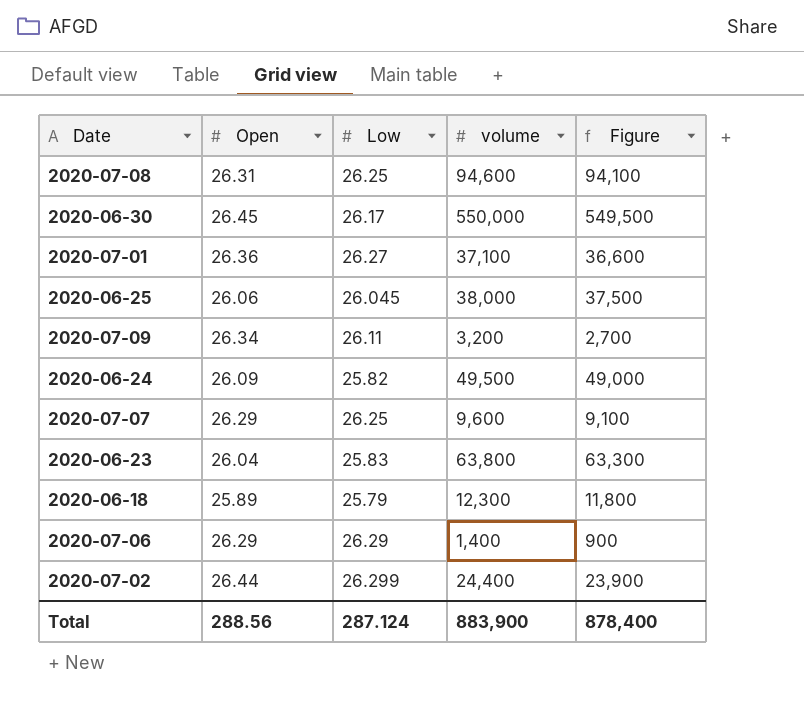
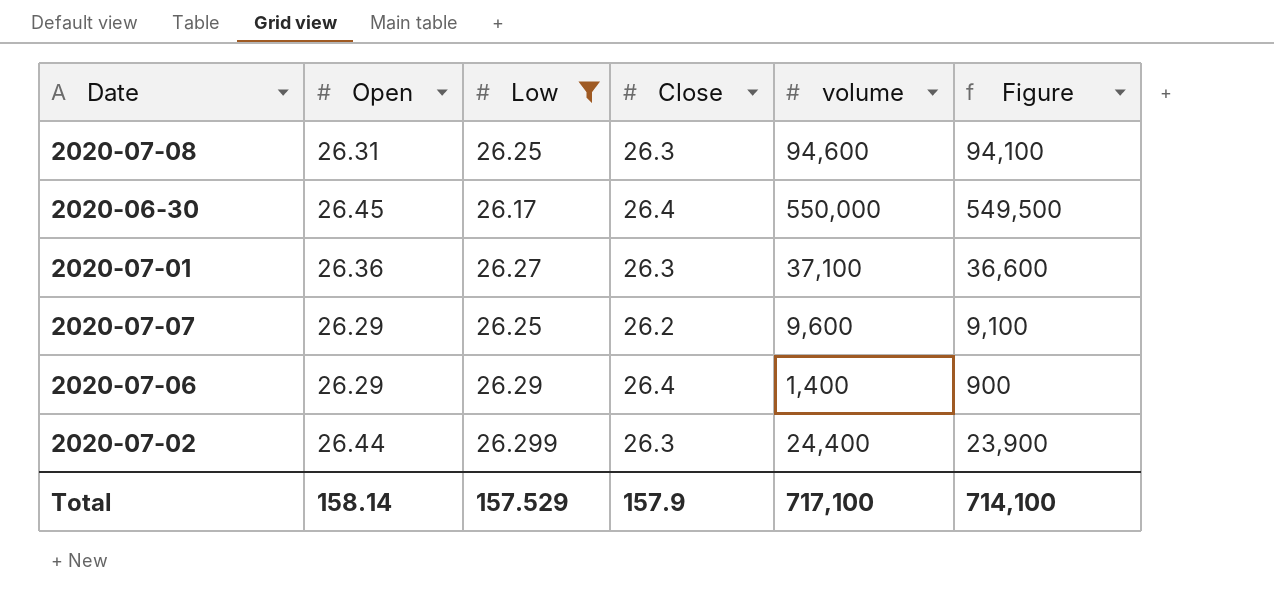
filter: none -> Low >= 26.17
column Close | position: none -> 4
Total | Open: 288.56 -> 158.14
Total | Low: 287.124 -> 157.529
Total | volume: 883,900 -> 717,100
Total | Figure: 878,400 -> 714,100

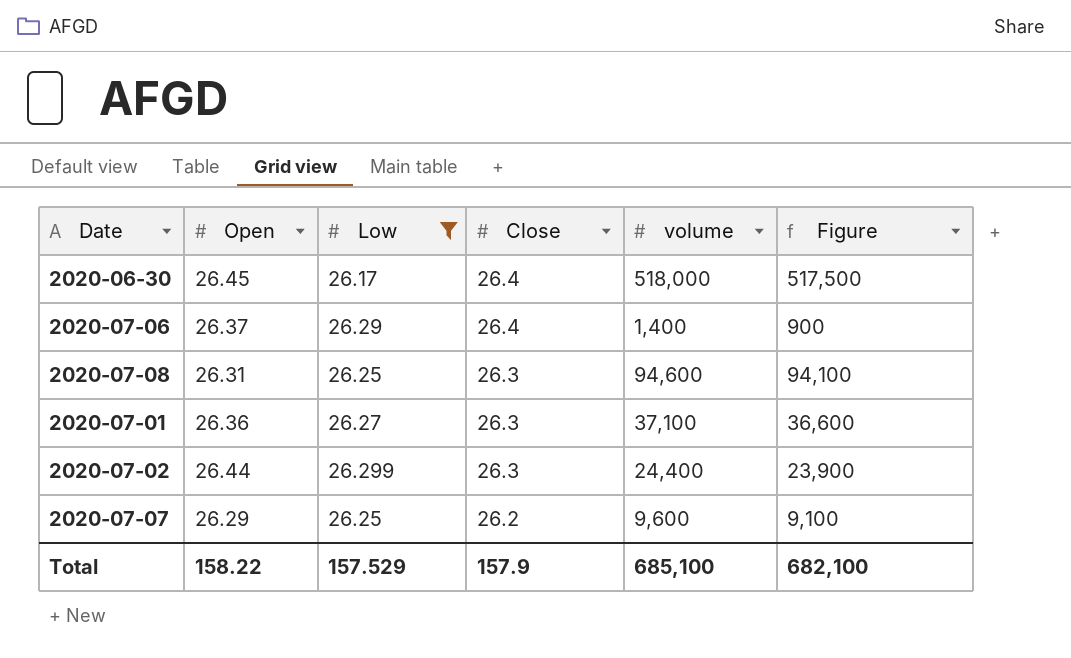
row order: none -> Close descending
2020-06-30 | volume: 550,000 -> 518,000
2020-06-30 | Figure: 549,500 -> 517,500
2020-07-06 | Open: 26.29 -> 26.37
Total | Open: 158.14 -> 158.22
Total | volume: 717,100 -> 685,100
Total | Figure: 714,100 -> 682,100

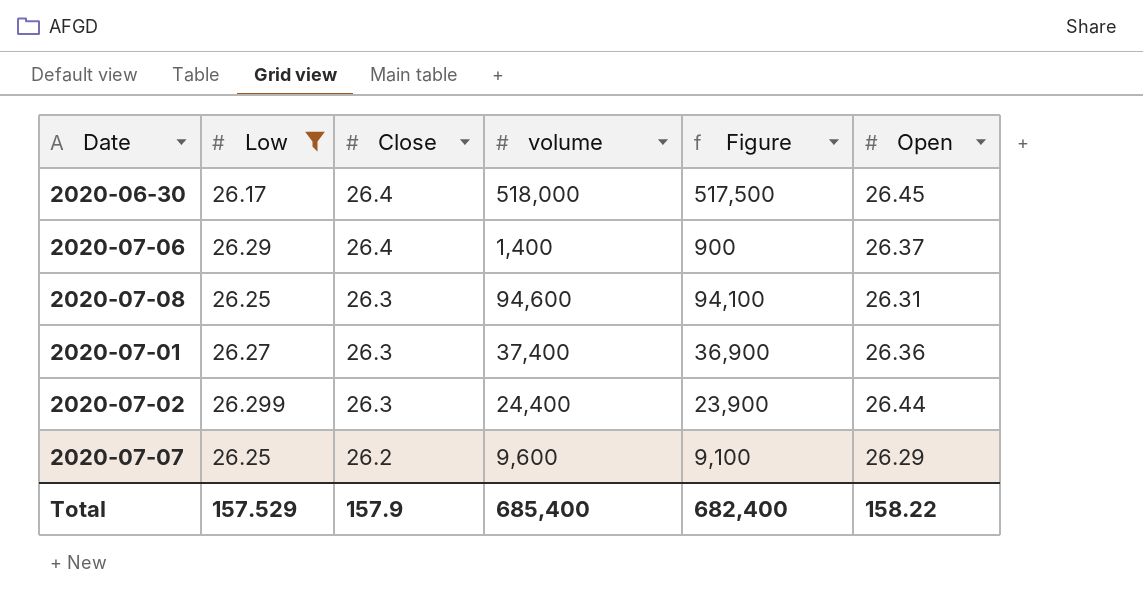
column Open | position: 2 -> 6
2020-07-01 | volume: 37,100 -> 37,400
2020-07-01 | Figure: 36,600 -> 36,900
Total | volume: 685,100 -> 685,400
Total | Figure: 682,100 -> 682,400

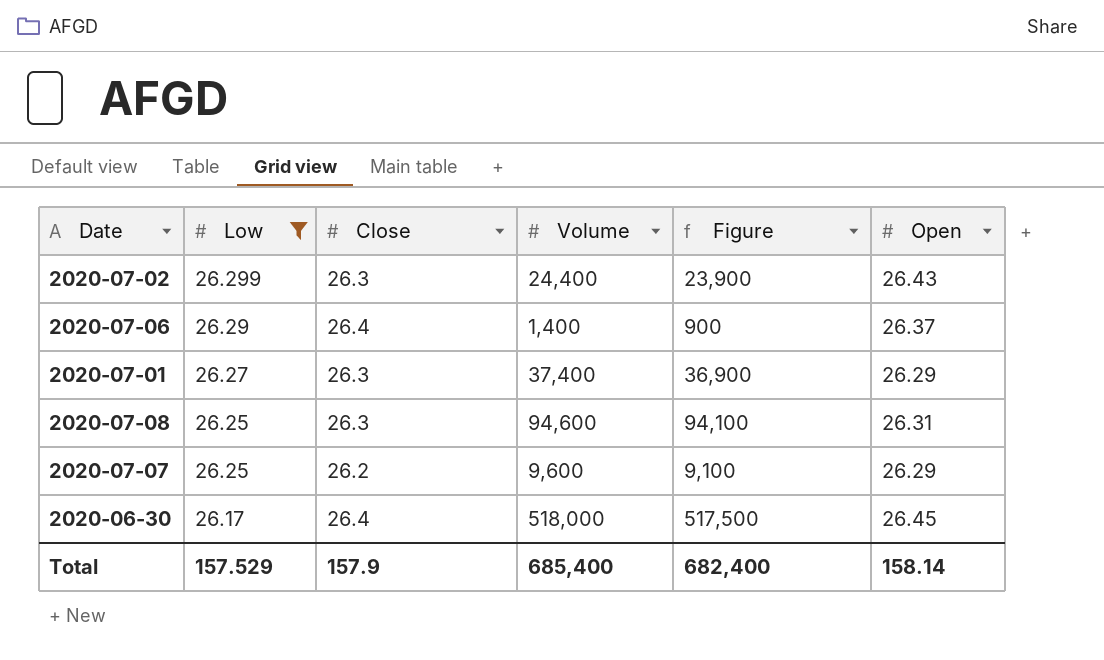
row order: Close descending -> Low descending
column name: volume -> Volume
2020-07-02 | Open: 26.44 -> 26.43
2020-07-01 | Open: 26.36 -> 26.29
Total | Open: 158.22 -> 158.14

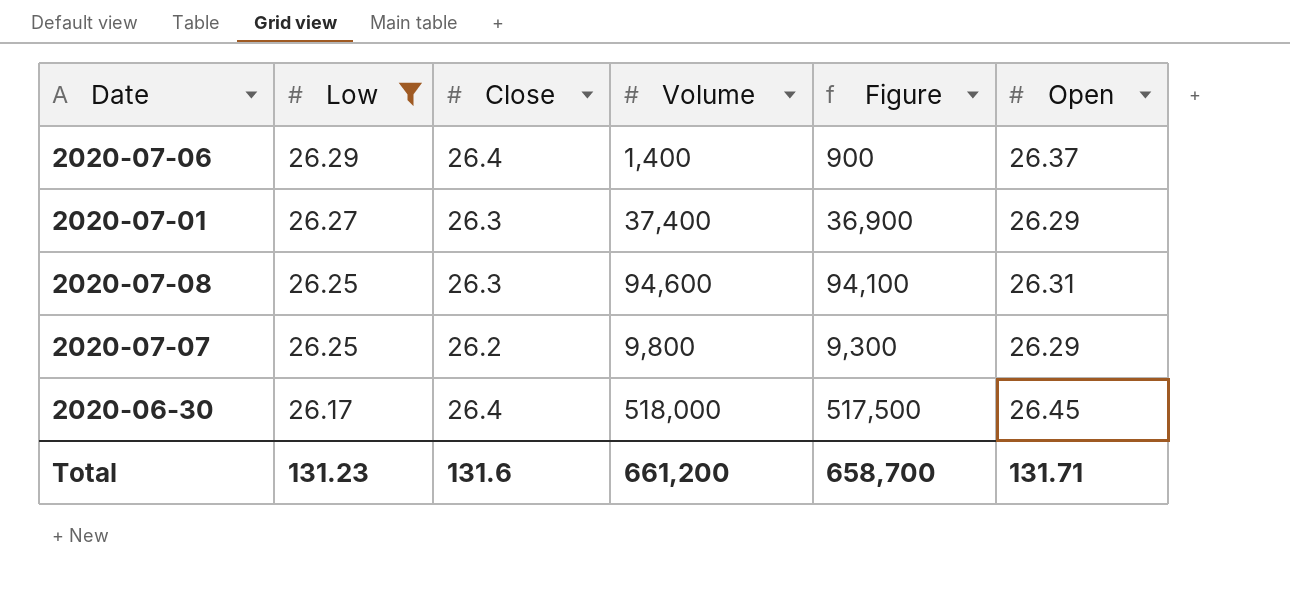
row 2020-07-02: 26.299 | 26.3 | 24,400 | 23,900 | 26.43 -> none
2020-07-07 | Volume: 9,600 -> 9,800
2020-07-07 | Figure: 9,100 -> 9,300
Total | Low: 157.529 -> 131.23
Total | Close: 157.9 -> 131.6
Total | Volume: 685,400 -> 661,200
Total | Figure: 682,400 -> 658,700
Total | Open: 158.14 -> 131.71

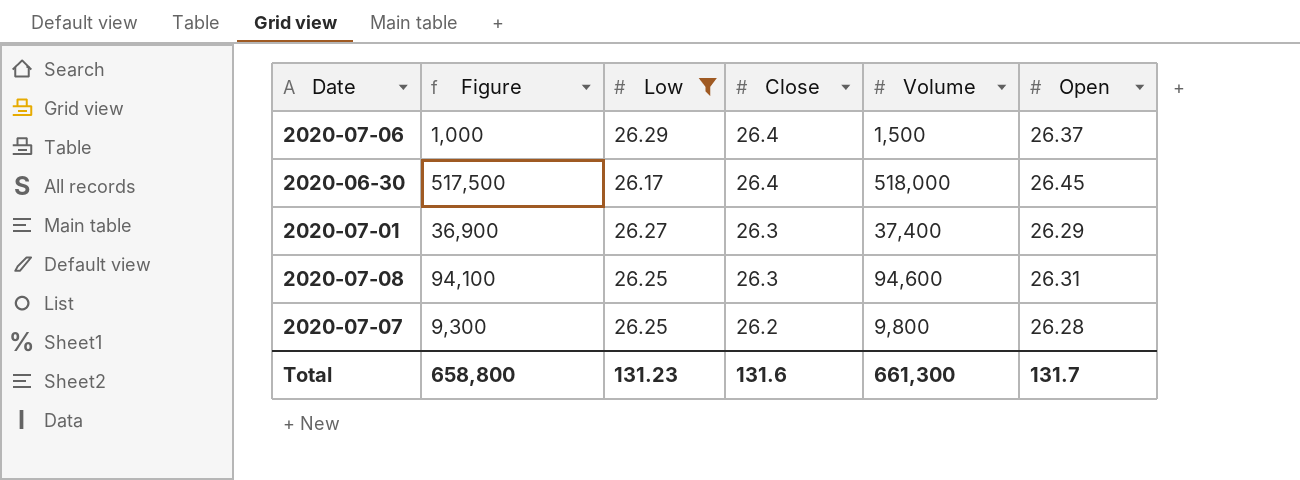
row order: Low descending -> Close descending
column Figure | position: 5 -> 2
2020-07-06 | Figure: 900 -> 1,000
2020-07-06 | Volume: 1,400 -> 1,500
2020-07-07 | Open: 26.29 -> 26.28
Total | Figure: 658,700 -> 658,800
Total | Volume: 661,200 -> 661,300
Total | Open: 131.71 -> 131.7

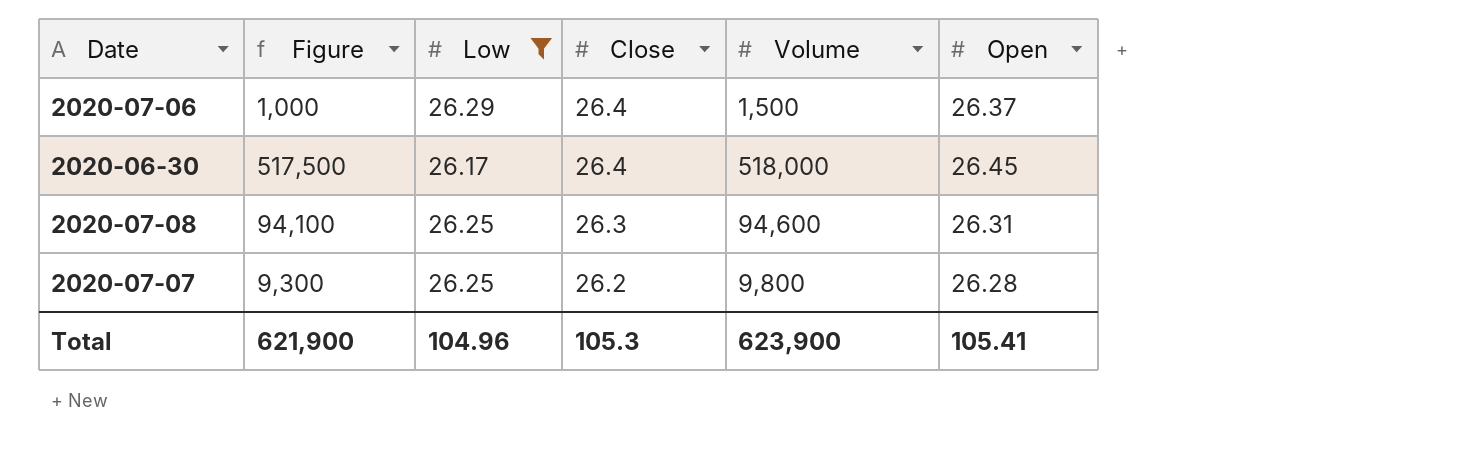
row 2020-07-01: 36,900 | 26.27 | 26.3 | 37,400 | 26.29 -> none
Total | Figure: 658,800 -> 621,900
Total | Low: 131.23 -> 104.96
Total | Close: 131.6 -> 105.3
Total | Volume: 661,300 -> 623,900
Total | Open: 131.7 -> 105.41

